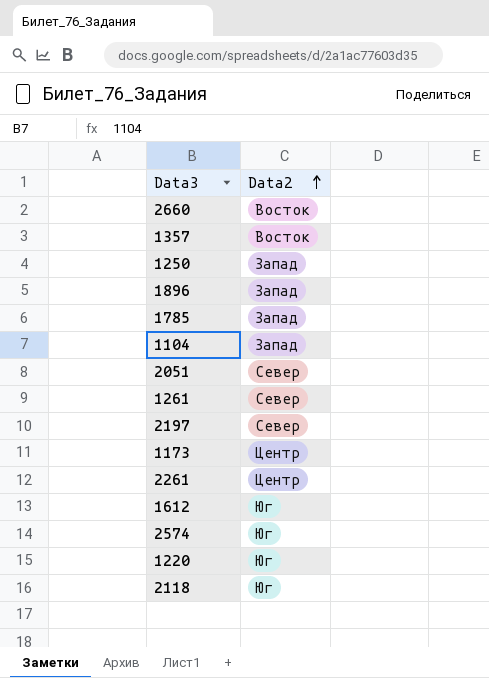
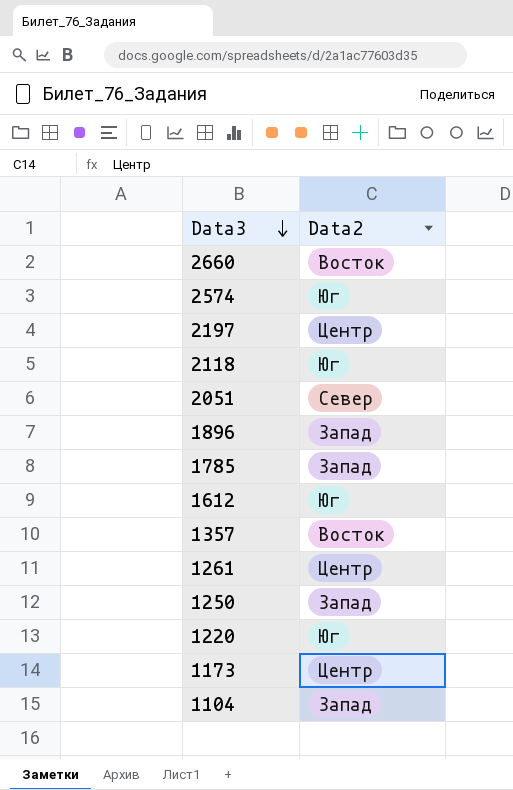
row order: Data2 ascending -> Data3 descending
row 2261: Центр -> none
2197 | Data2: Север -> Центр
1261 | Data2: Север -> Центр

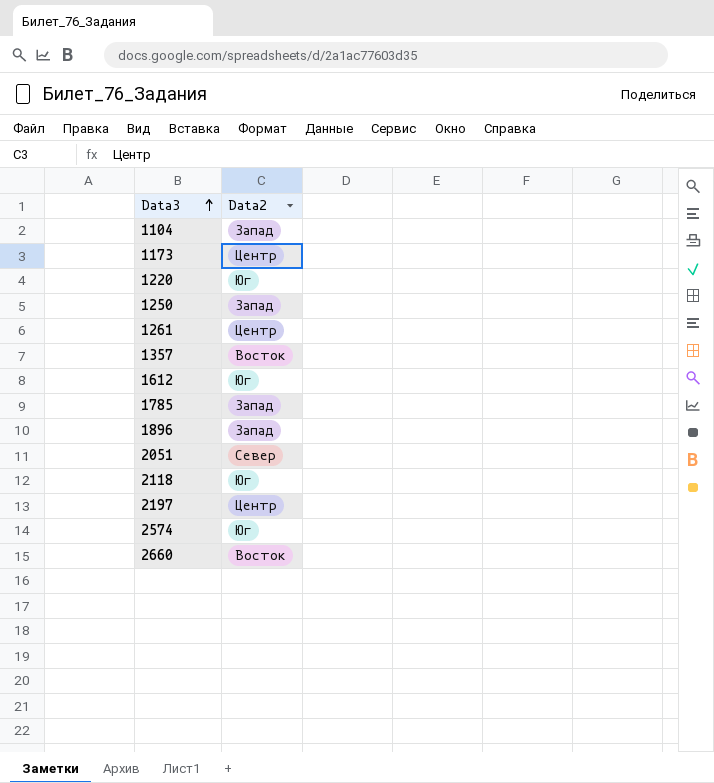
row order: Data3 descending -> Data3 ascending

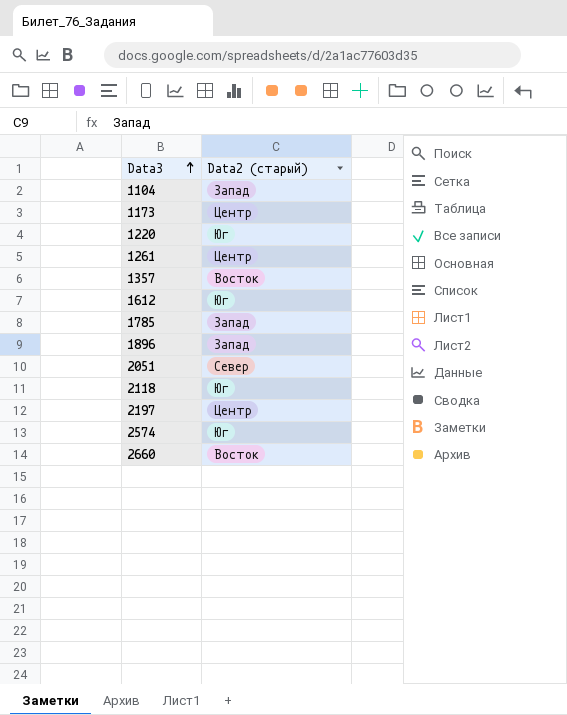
column name: Data2 -> Data2 (старый)
row 1250: Запад -> none

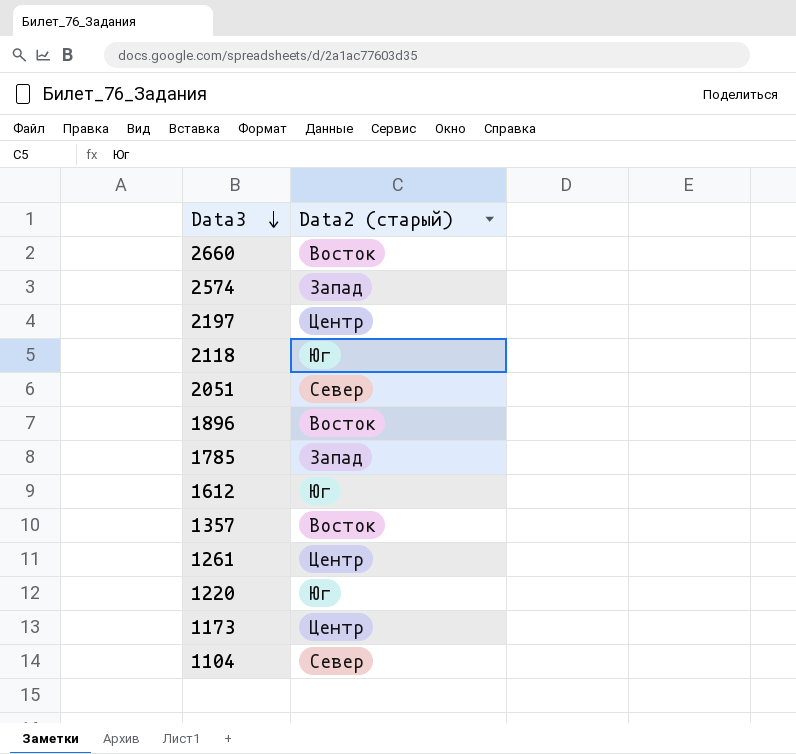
row order: Data3 ascending -> Data3 descending
2574 | Data2 (старый): Юг -> Запад
1896 | Data2 (старый): Запад -> Восток
1104 | Data2 (старый): Запад -> Север

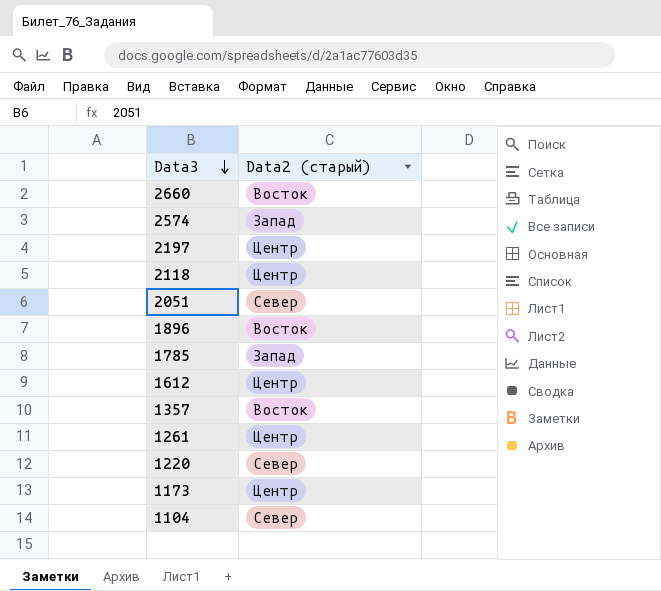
2118 | Data2 (старый): Юг -> Центр
1612 | Data2 (старый): Юг -> Центр
1220 | Data2 (старый): Юг -> Север

